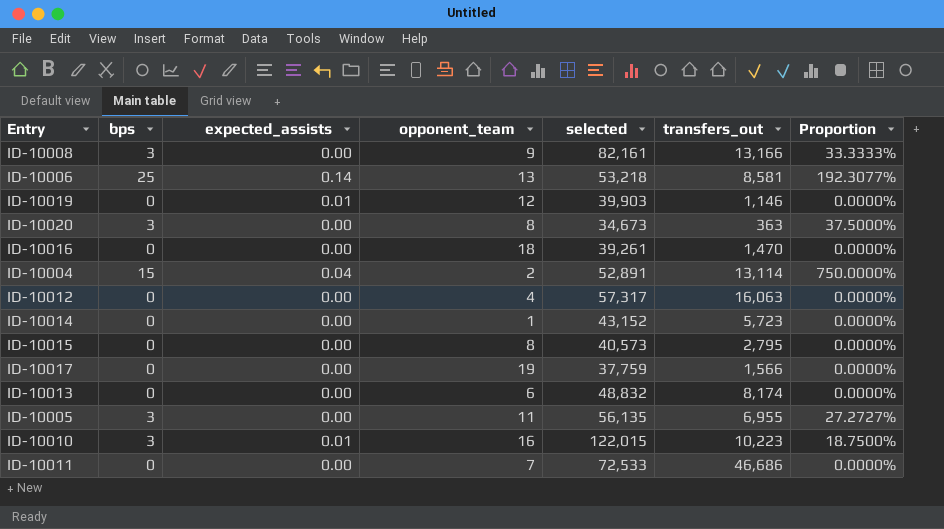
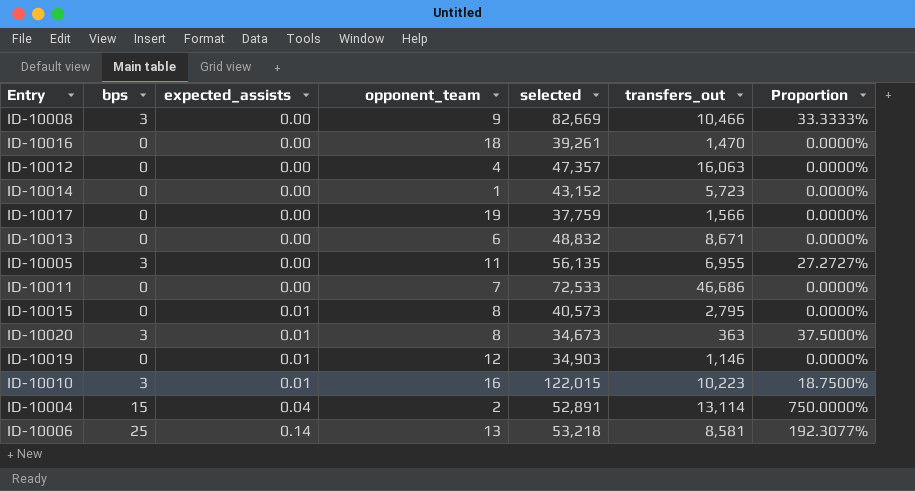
row order: none -> expected_assists ascending
ID-10008 | selected: 82,161 -> 82,669
ID-10008 | transfers_out: 13,166 -> 10,466
ID-10012 | selected: 57,317 -> 47,357
ID-10013 | transfers_out: 8,174 -> 8,671
ID-10015 | expected_assists: 0.00 -> 0.01
ID-10020 | expected_assists: 0.00 -> 0.01
ID-10019 | selected: 39,903 -> 34,903

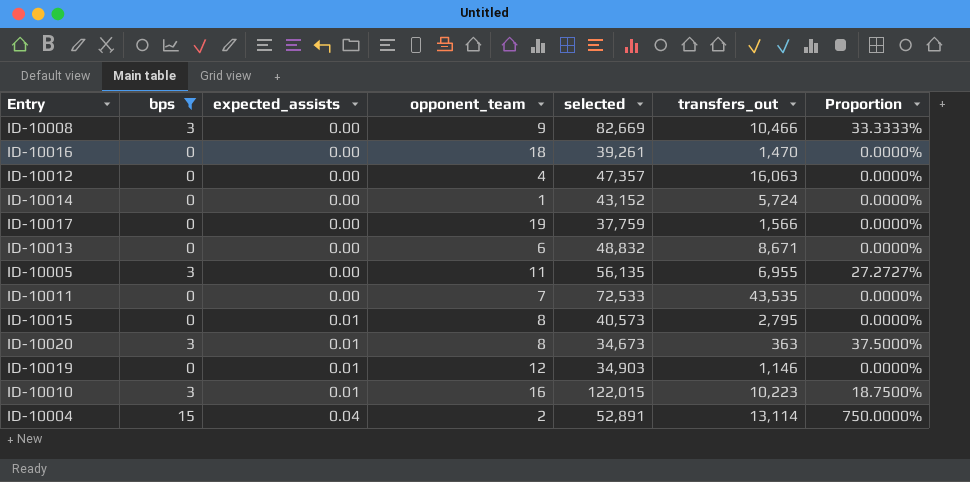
filter: none -> bps != 25
ID-10014 | transfers_out: 5,723 -> 5,724
ID-10011 | transfers_out: 46,686 -> 43,535

